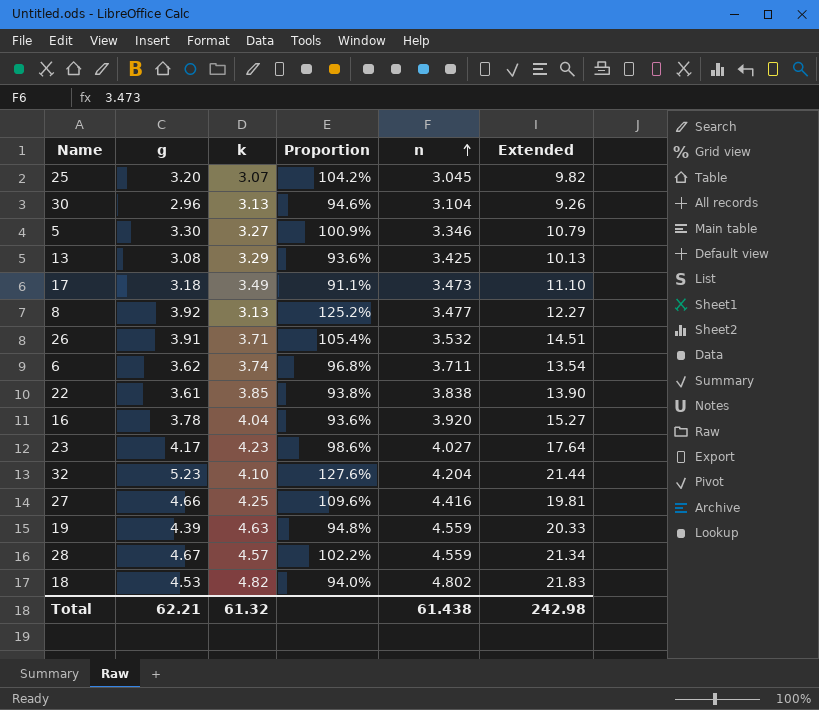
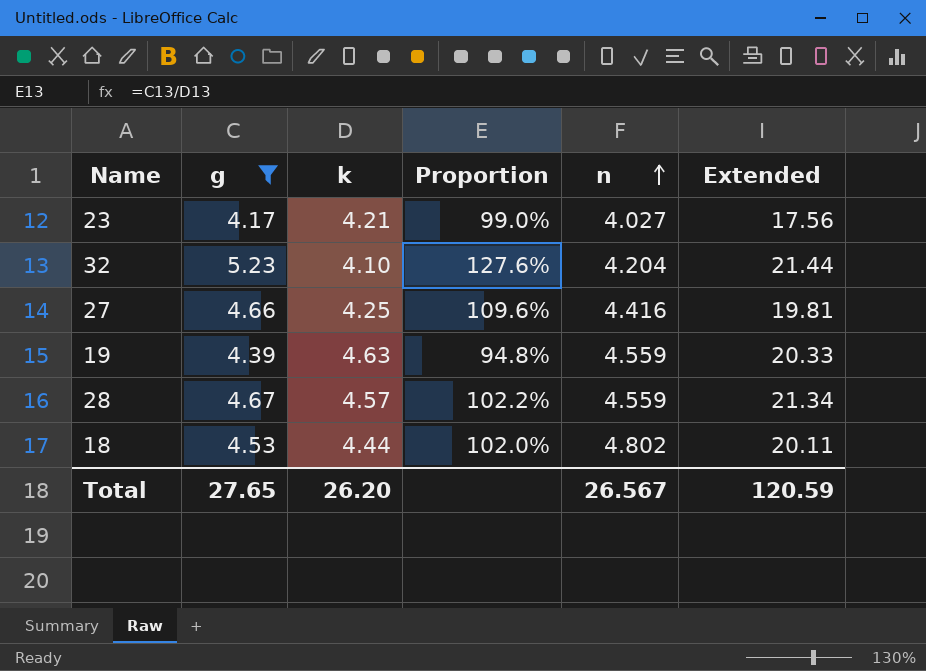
filter: none -> g >= 4.17
23 | k: 4.23 -> 4.21
23 | Proportion: 98.6% -> 99.0%
23 | Extended: 17.64 -> 17.56
18 | k: 4.82 -> 4.44
18 | Proportion: 94.0% -> 102.0%
18 | Extended: 21.83 -> 20.11
Total | g: 62.21 -> 27.65
Total | k: 61.32 -> 26.20
Total | n: 61.438 -> 26.567
Total | Extended: 242.98 -> 120.59

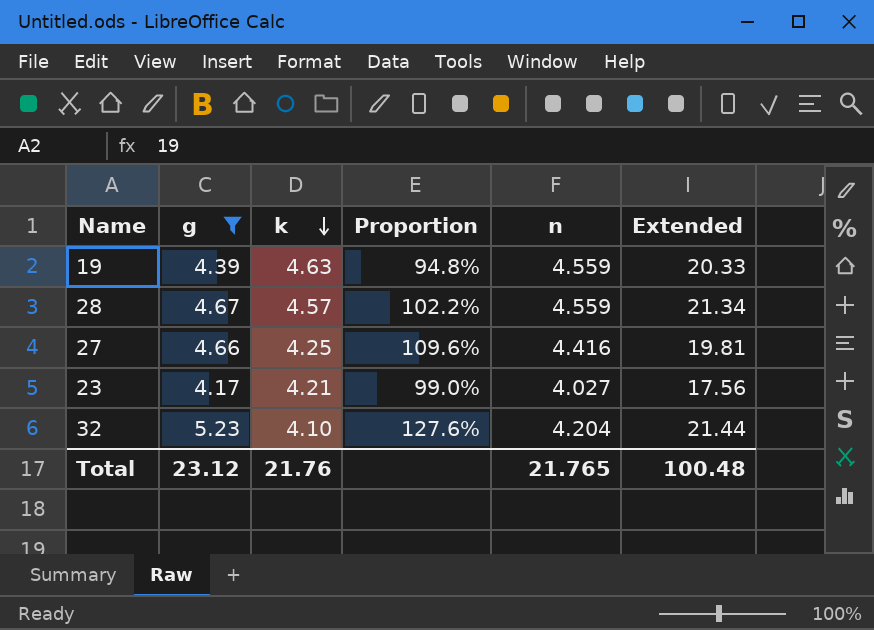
row order: n ascending -> k descending
row 18: 4.53 | 4.44 | 102.0% | 4.802 | 20.11 -> none
Total | g: 27.65 -> 23.12
Total | k: 26.20 -> 21.76
Total | n: 26.567 -> 21.765
Total | Extended: 120.59 -> 100.48

